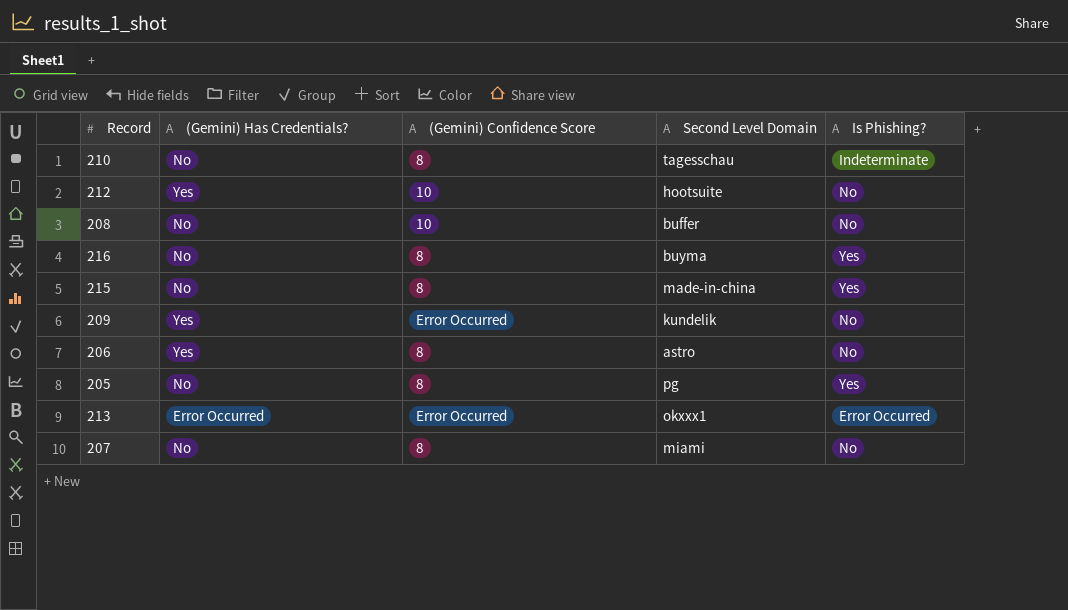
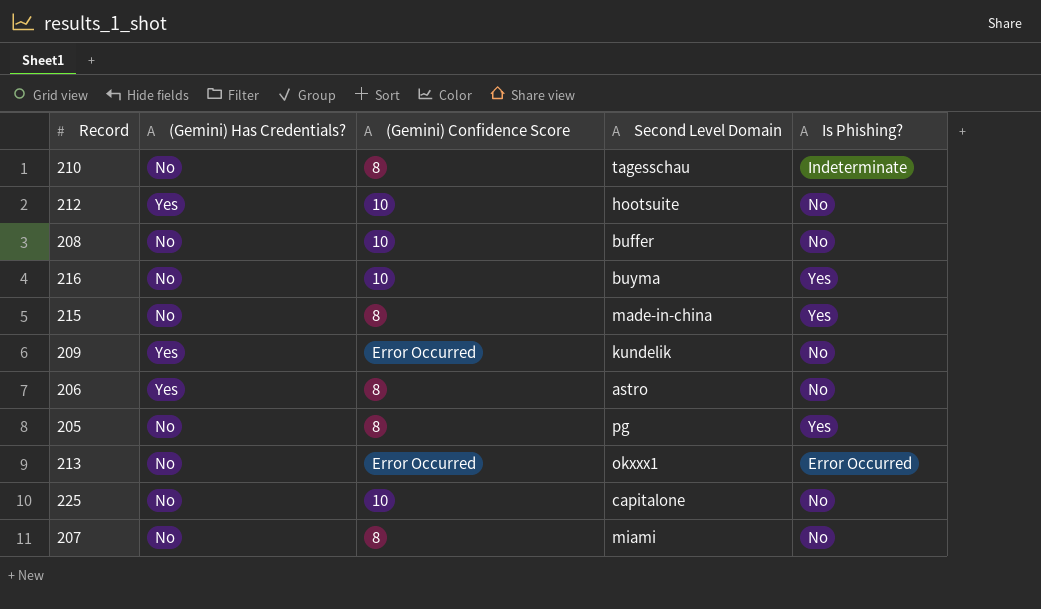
216 | (Gemini) Confidence Score: 8 -> 10
213 | (Gemini) Has Credentials?: Error Occurred -> No
row 225: none -> No | 10 | capitalone | No

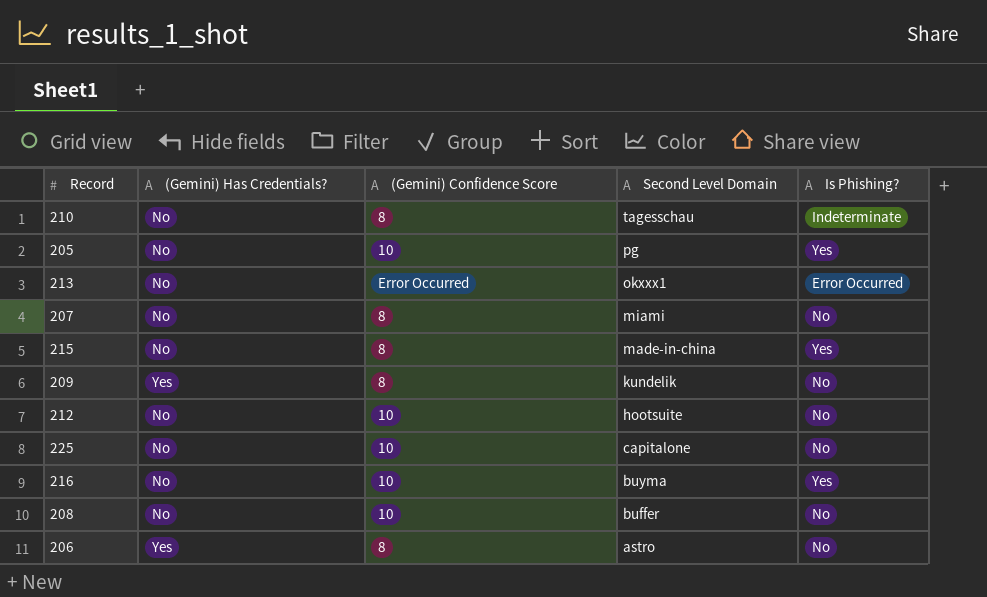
row order: none -> Second Level Domain descending
205 | (Gemini) Confidence Score: 8 -> 10
209 | (Gemini) Confidence Score: Error Occurred -> 8
212 | (Gemini) Has Credentials?: Yes -> No

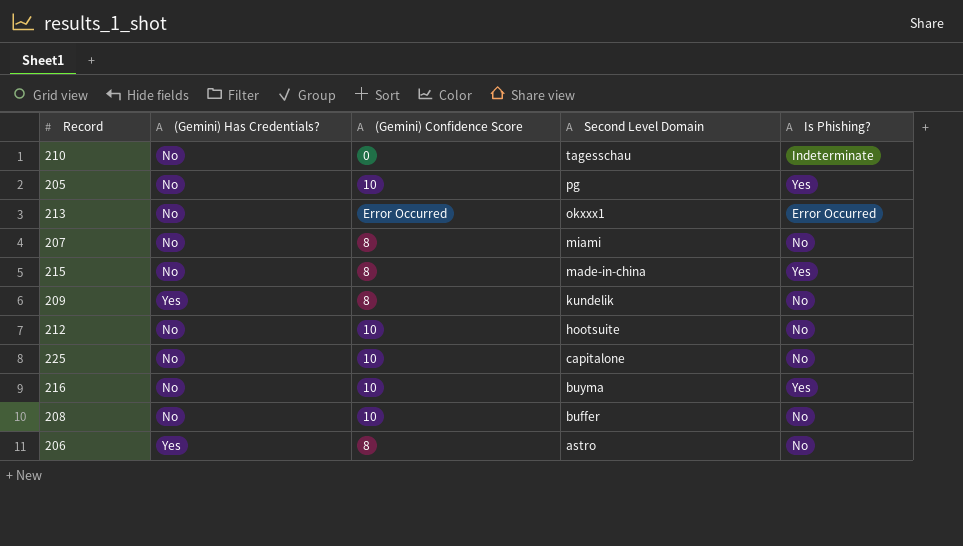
210 | (Gemini) Confidence Score: 8 -> 0

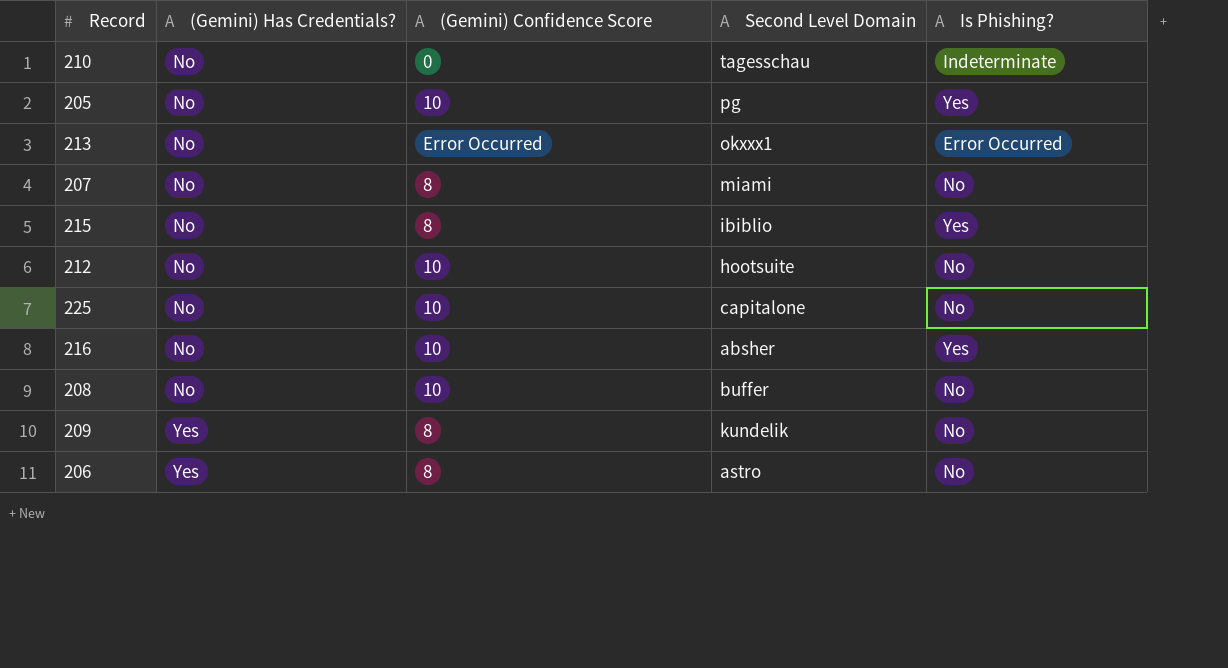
row order: Second Level Domain descending -> (Gemini) Has Credentials? ascending
215 | Second Level Domain: made-in-china -> ibiblio
216 | Second Level Domain: buyma -> absher

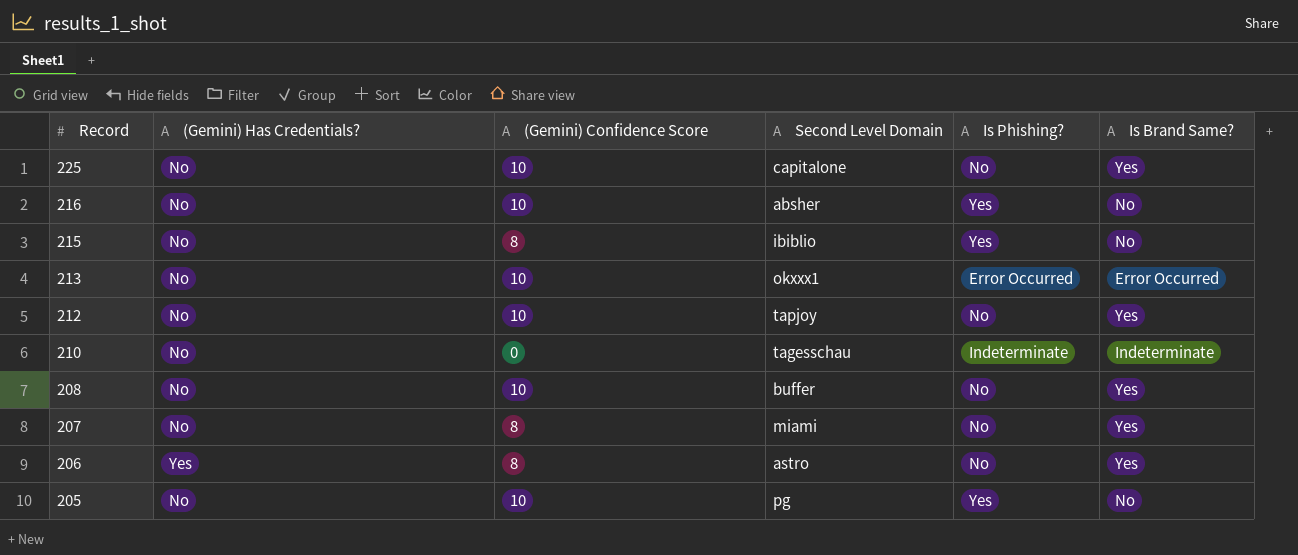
row order: (Gemini) Has Credentials? ascending -> Record descending
column Is Brand Same? | position: none -> 6
row 209: Yes | 8 | kundelik | No -> none
213 | (Gemini) Confidence Score: Error Occurred -> 10
212 | Second Level Domain: hootsuite -> tapjoy

